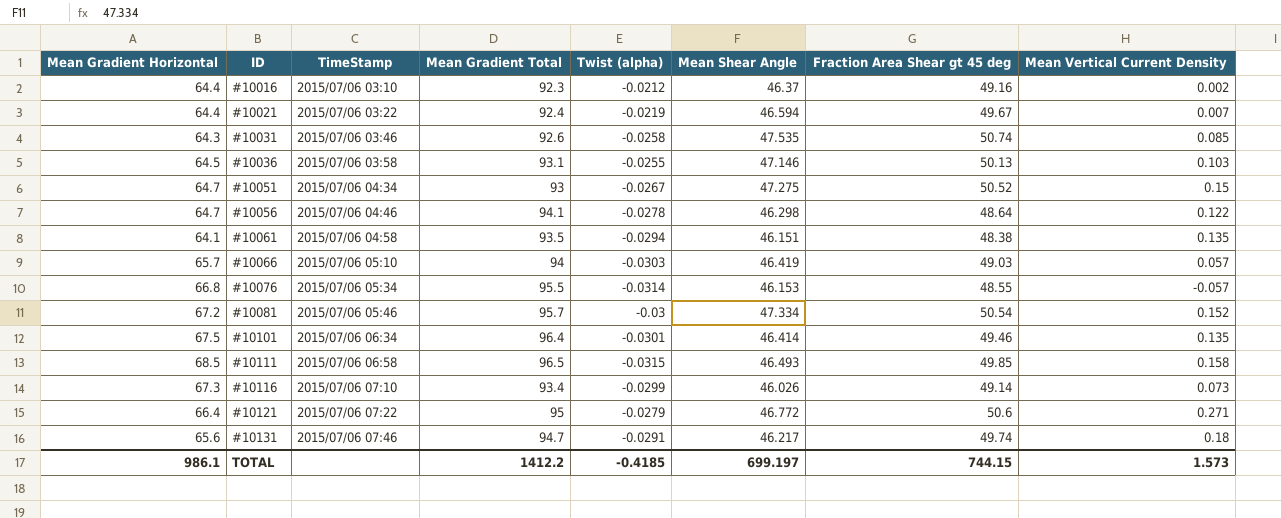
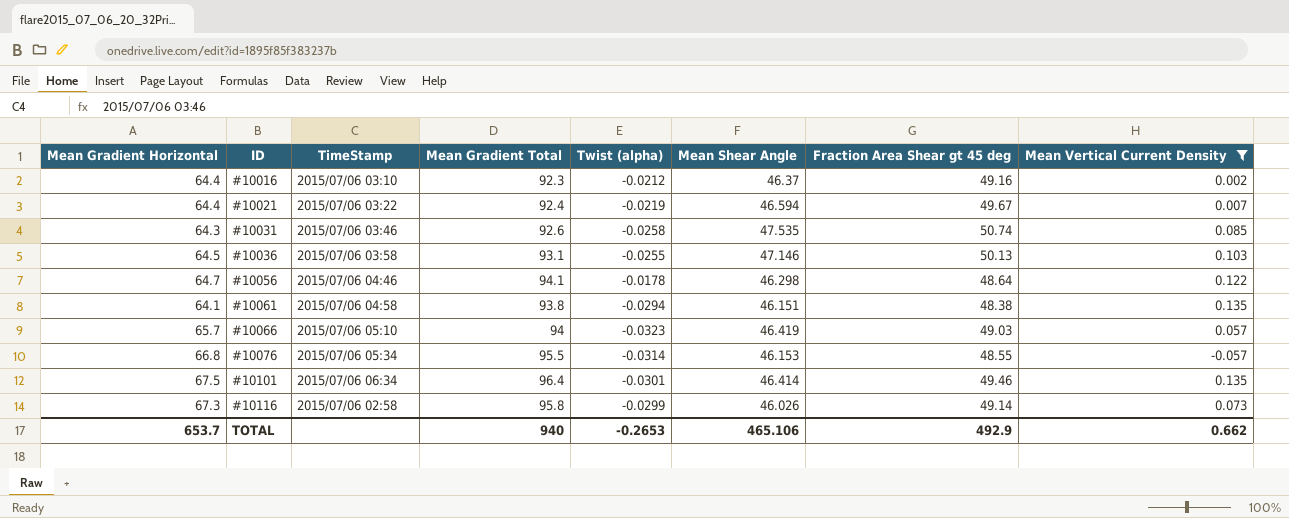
filter: none -> Mean Vertical Current Density <= 0.135
#10056 | Twist (alpha): -0.0278 -> -0.0178
#10061 | Mean Gradient Total: 93.5 -> 93.8
#10066 | Twist (alpha): -0.0303 -> -0.0323
#10116 | TimeStamp: 2015/07/06 07:10 -> 2015/07/06 02:58
#10116 | Mean Gradient Total: 93.4 -> 95.8
TOTAL | Mean Gradient Horizontal: 986.1 -> 653.7
TOTAL | Mean Gradient Total: 1412.2 -> 940
TOTAL | Twist (alpha): -0.4185 -> -0.2653
TOTAL | Mean Shear Angle: 699.197 -> 465.106
TOTAL | Fraction Area Shear gt 45 deg: 744.15 -> 492.9
TOTAL | Mean Vertical Current Density: 1.573 -> 0.662

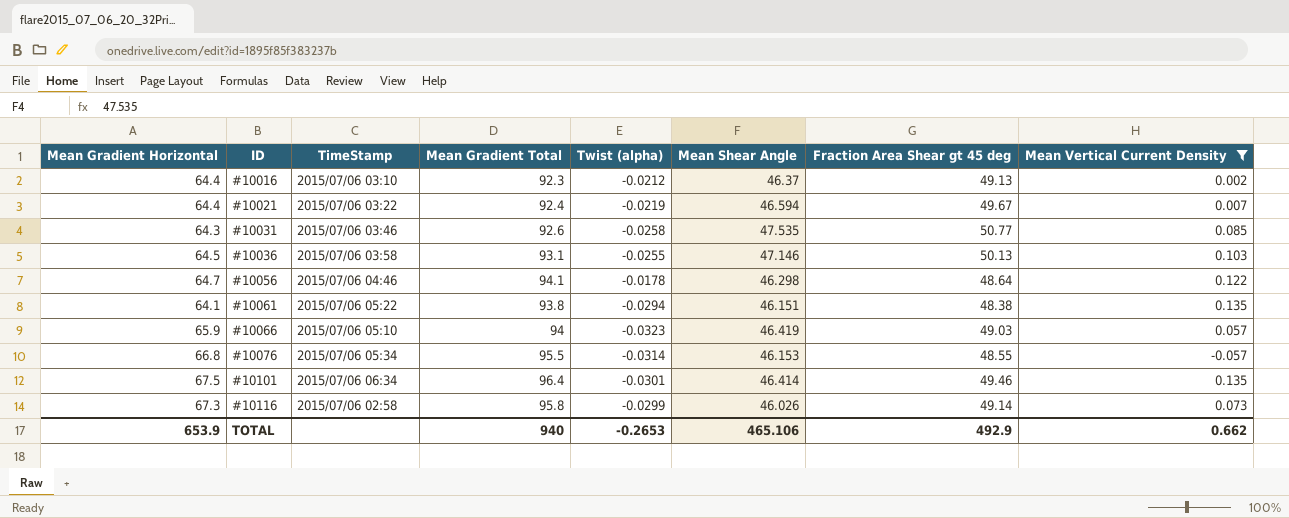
#10016 | Fraction Area Shear gt 45 deg: 49.16 -> 49.13
#10031 | Fraction Area Shear gt 45 deg: 50.74 -> 50.77
#10061 | TimeStamp: 2015/07/06 04:58 -> 2015/07/06 05:22
#10066 | Mean Gradient Horizontal: 65.7 -> 65.9
TOTAL | Mean Gradient Horizontal: 653.7 -> 653.9

